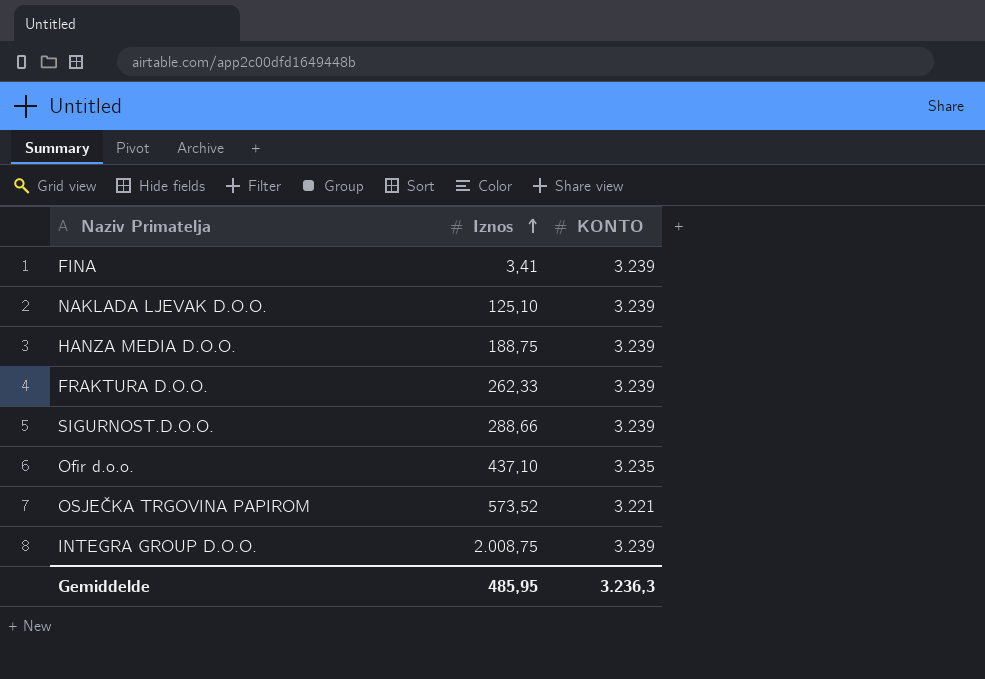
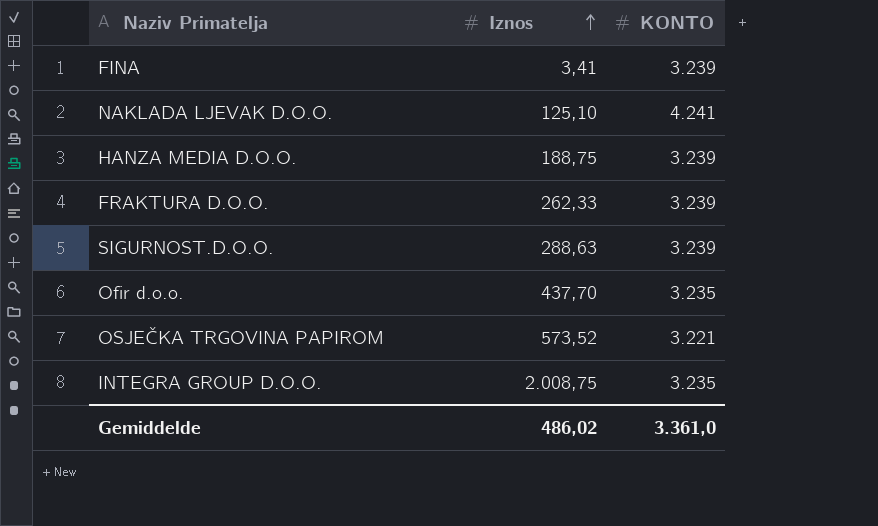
NAKLADA LJEVAK D.O.O. | KONTO: 3.239 -> 4.241
SIGURNOST.D.O.O. | Iznos: 288,66 -> 288,63
Ofir d.o.o. | Iznos: 437,10 -> 437,70
INTEGRA GROUP D.O.O. | KONTO: 3.239 -> 3.235
Gemiddelde | Iznos: 485,95 -> 486,02
Gemiddelde | KONTO: 3.236,3 -> 3.361,0

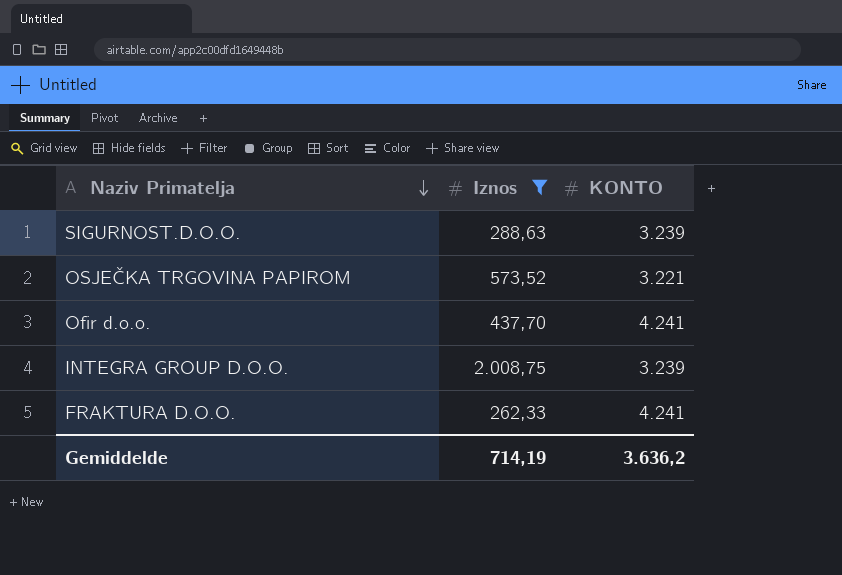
filter: none -> Iznos >= 262,33
row order: Iznos ascending -> Naziv Primatelja descending
Ofir d.o.o. | KONTO: 3.235 -> 4.241
INTEGRA GROUP D.O.O. | KONTO: 3.235 -> 3.239
FRAKTURA D.O.O. | KONTO: 3.239 -> 4.241
Gemiddelde | Iznos: 486,02 -> 714,19
Gemiddelde | KONTO: 3.361,0 -> 3.636,2

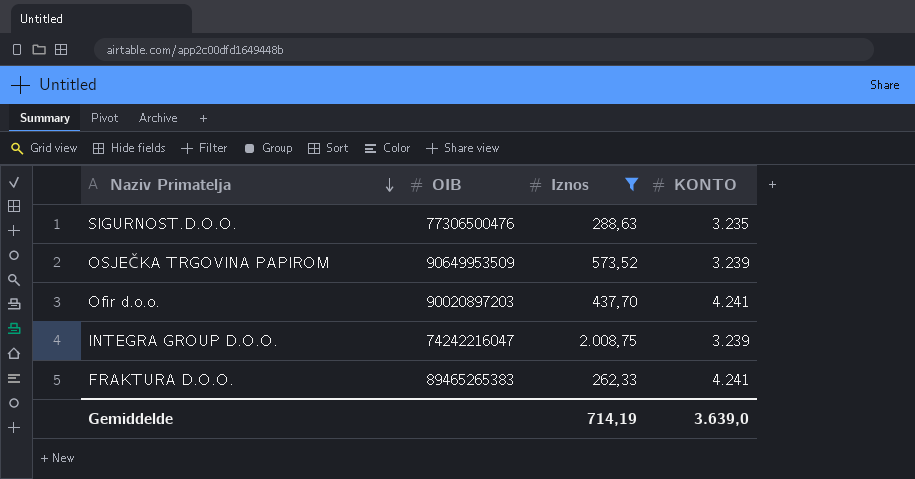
column OIB | position: none -> 2
SIGURNOST.D.O.O. | KONTO: 3.239 -> 3.235
OSJEČKA TRGOVINA PAPIROM | KONTO: 3.221 -> 3.239
Gemiddelde | KONTO: 3.636,2 -> 3.639,0

